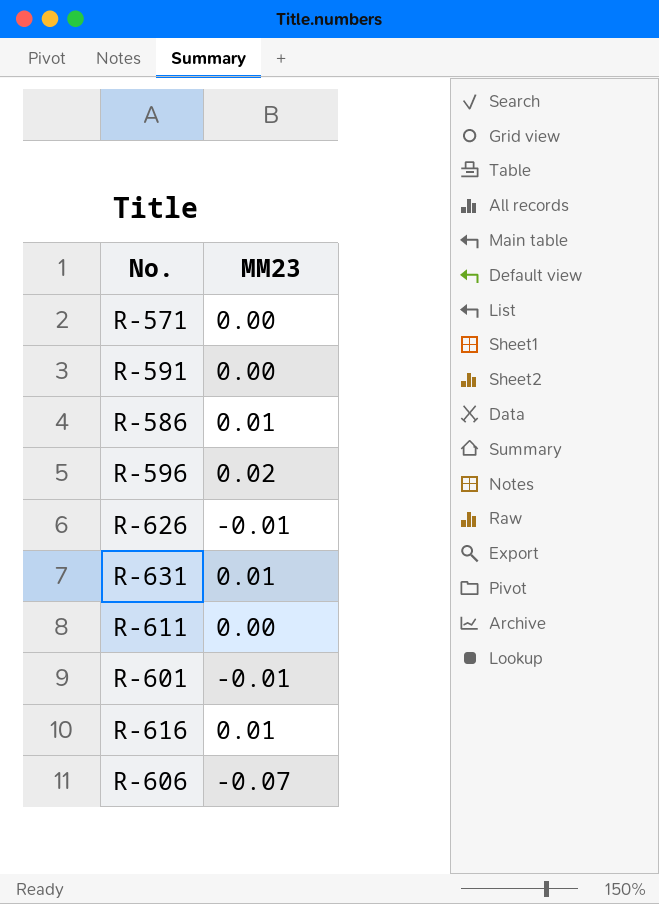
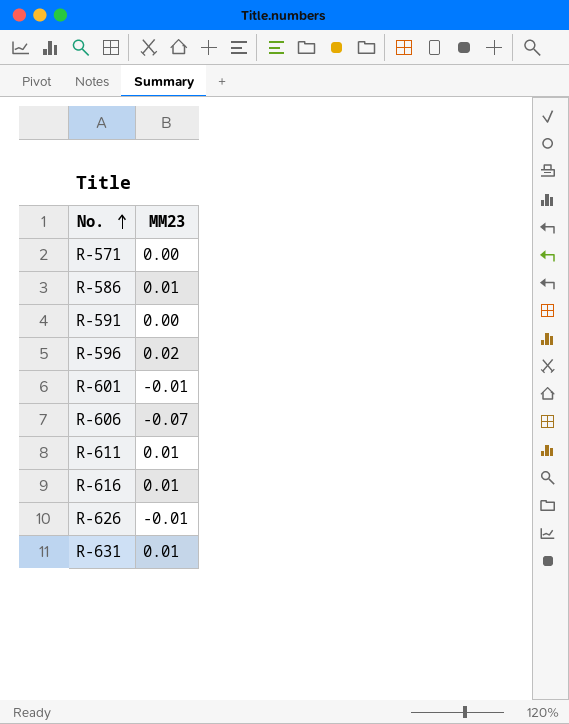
row order: none -> No. ascending
R-611 | MM23: 0.00 -> 0.01

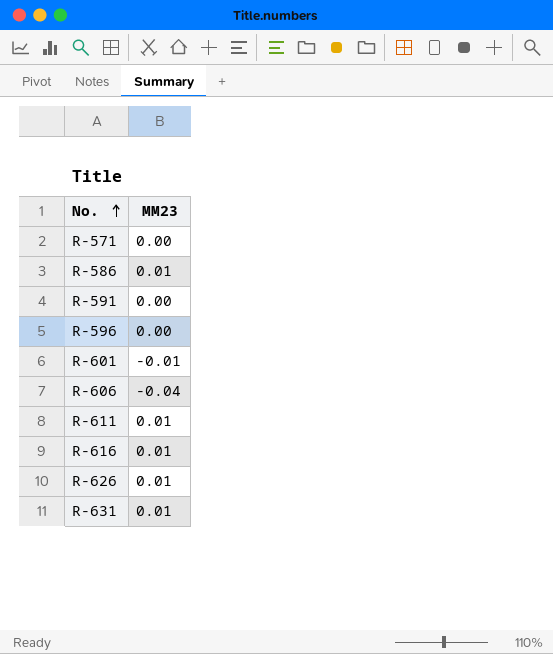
R-596 | MM23: 0.02 -> 0.00
R-606 | MM23: -0.07 -> -0.04
R-626 | MM23: -0.01 -> 0.01

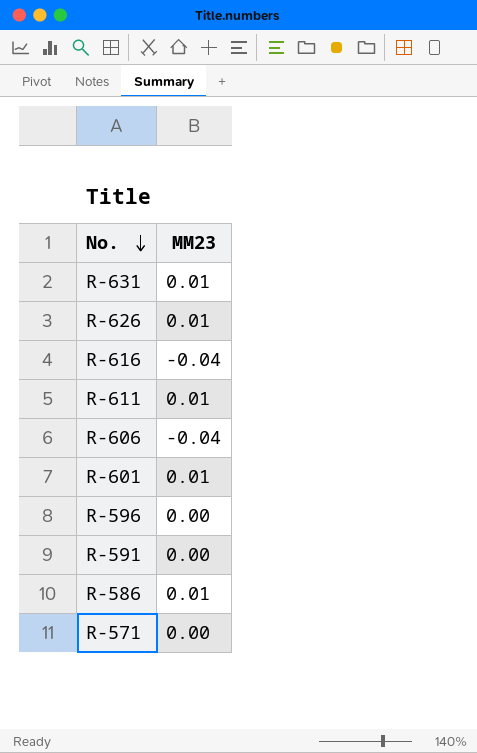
row order: No. ascending -> No. descending
R-616 | MM23: 0.01 -> -0.04
R-601 | MM23: -0.01 -> 0.01

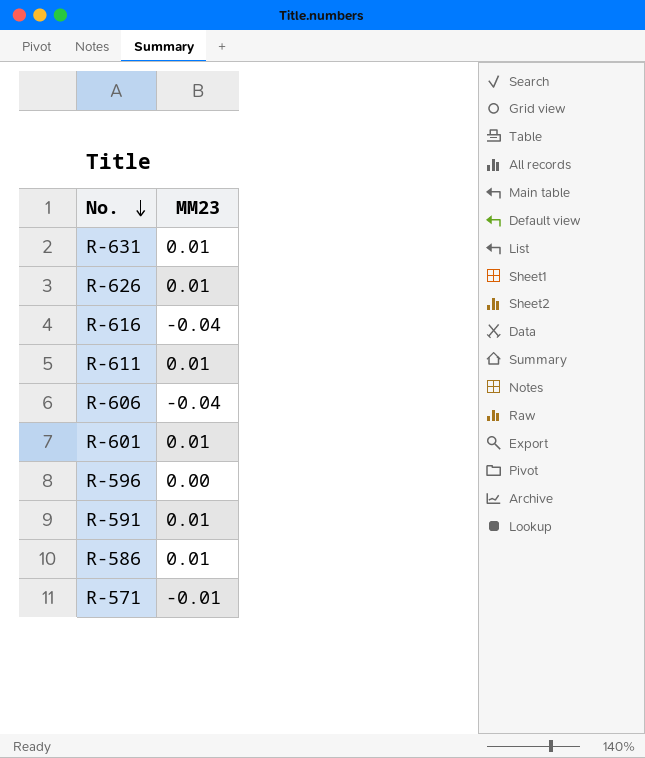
R-591 | MM23: 0.00 -> 0.01
R-571 | MM23: 0.00 -> -0.01

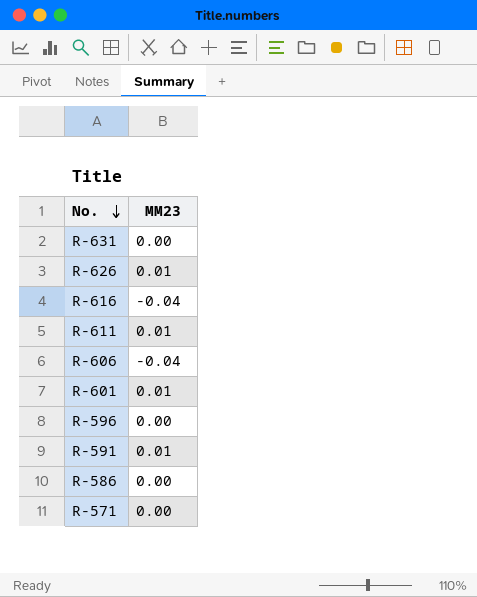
R-631 | MM23: 0.01 -> 0.00
R-586 | MM23: 0.01 -> 0.00
R-571 | MM23: -0.01 -> 0.00

